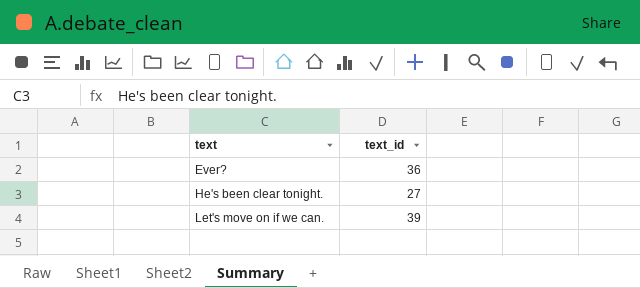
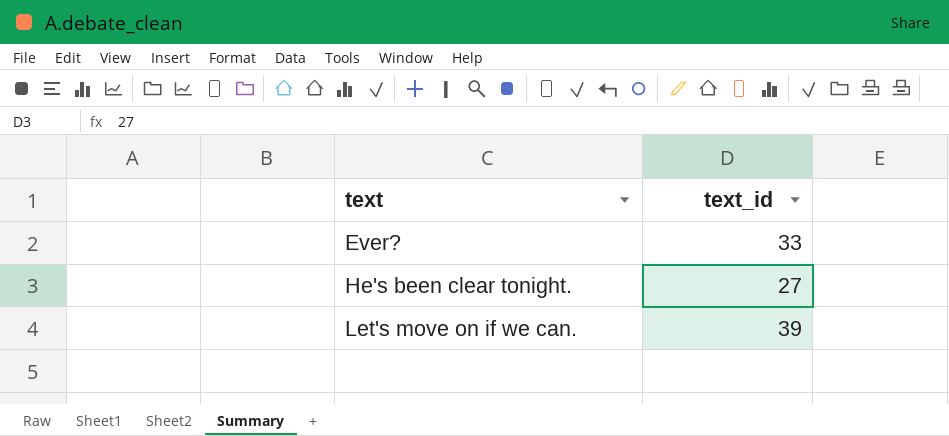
Ever? | text_id: 36 -> 33

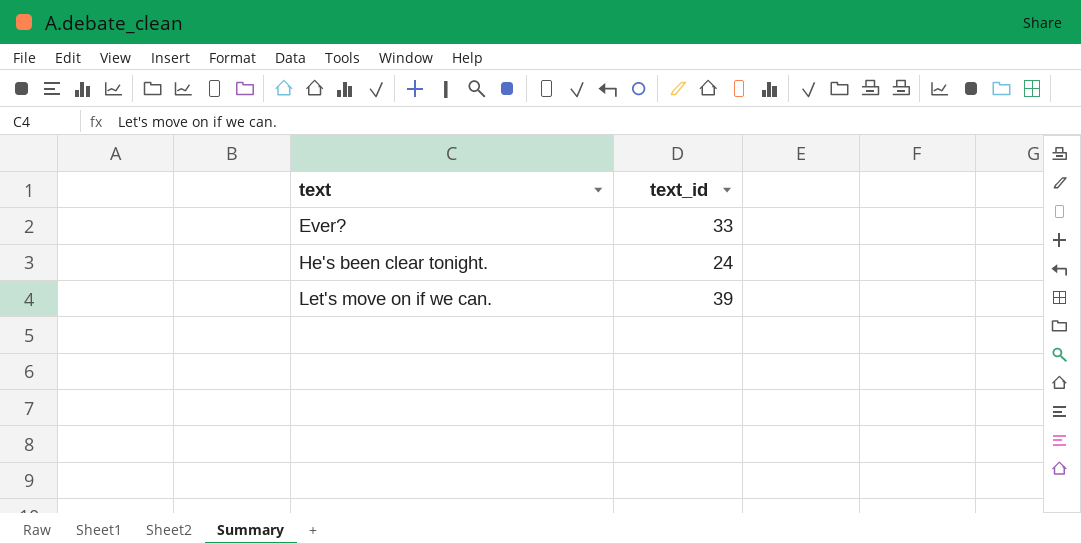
He's been clear tonight. | text_id: 27 -> 24

